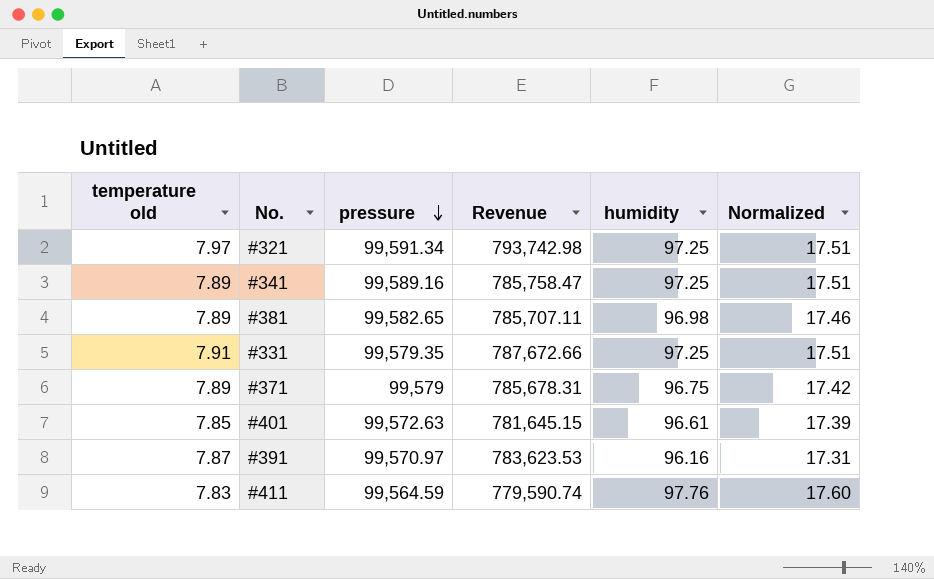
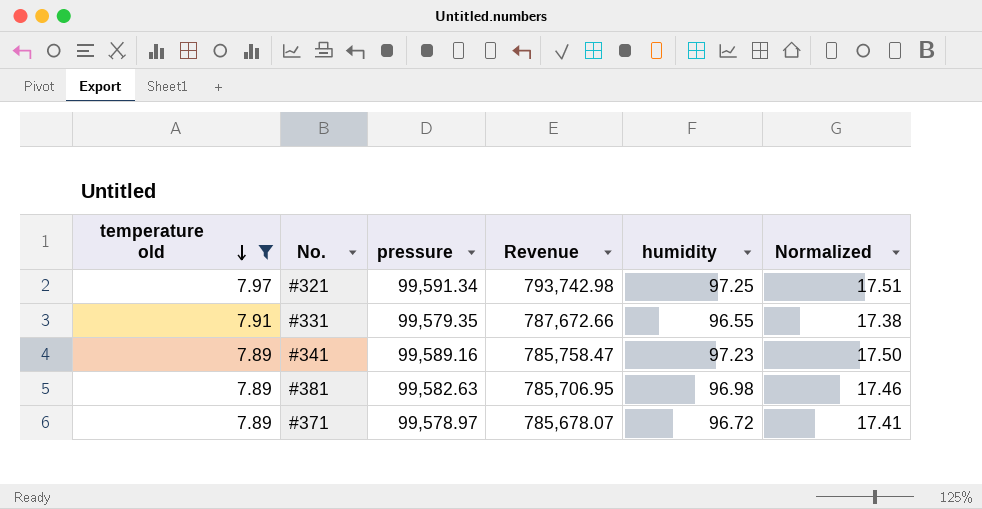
filter: none -> temperature old >= 7.89
row order: pressure descending -> temperature old descending
#331 | humidity: 97.25 -> 96.55
#331 | Normalized: 17.51 -> 17.38
#341 | humidity: 97.25 -> 97.23
#341 | Normalized: 17.51 -> 17.50
#381 | pressure: 99,582.65 -> 99,582.63
#381 | Revenue: 785,707.11 -> 785,706.95
#371 | pressure: 99,579 -> 99,578.97
#371 | Revenue: 785,678.31 -> 785,678.07
#371 | humidity: 96.75 -> 96.72
#371 | Normalized: 17.42 -> 17.41

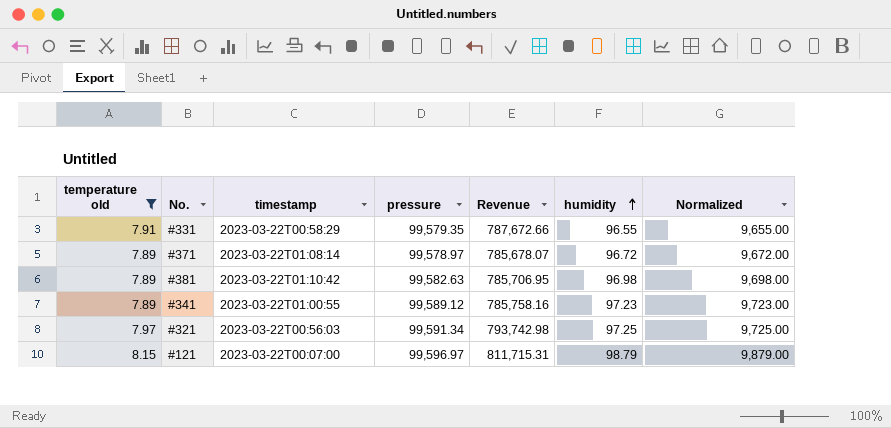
row order: temperature old descending -> humidity ascending
column timestamp | position: none -> 3
column Normalized | formula: [humidity] * 0.18 -> [humidity] * 100
#341 | pressure: 99,589.16 -> 99,589.12
#341 | Revenue: 785,758.47 -> 785,758.16
row #121: none -> 8.15 | 2023-03-22T00:07:00 | 99,596.97 | 811,715.31 | 98.79 | 9,879.00

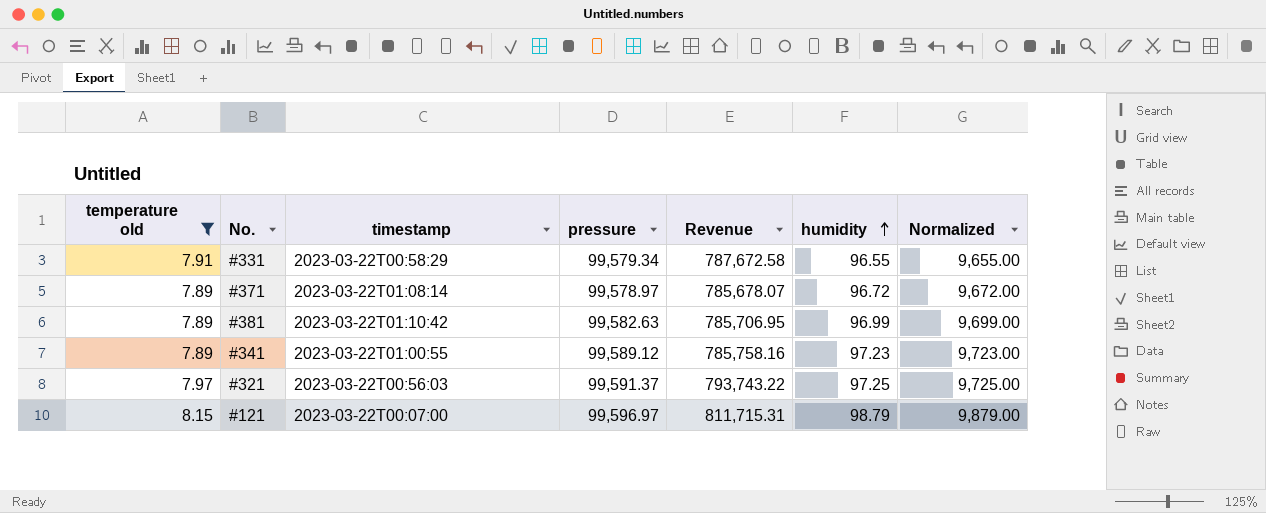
#331 | pressure: 99,579.35 -> 99,579.34
#331 | Revenue: 787,672.66 -> 787,672.58
#381 | humidity: 96.98 -> 96.99
#381 | Normalized: 9,698.00 -> 9,699.00
#321 | pressure: 99,591.34 -> 99,591.37
#321 | Revenue: 793,742.98 -> 793,743.22

